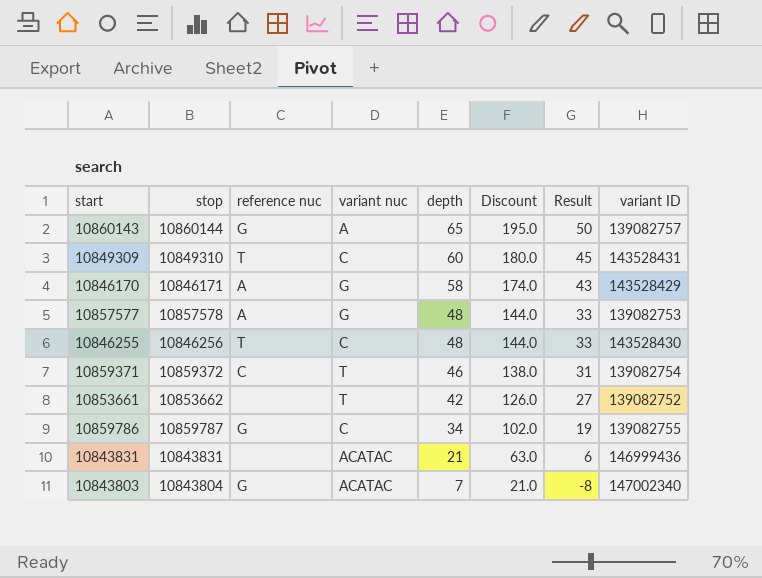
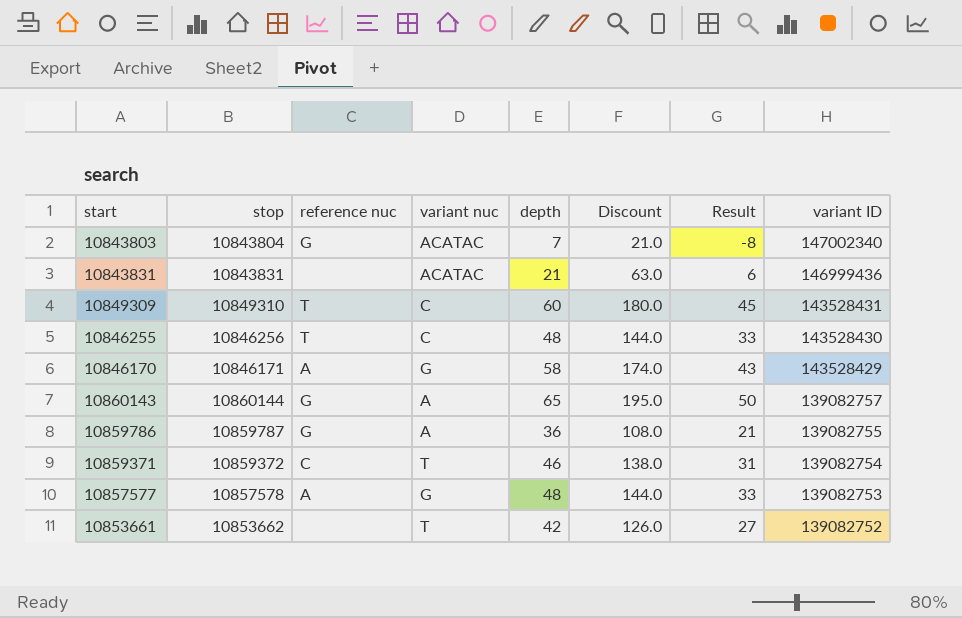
row order: depth descending -> variant ID descending
10859786 | variant nuc: C -> A
10859786 | depth: 34 -> 36
10859786 | Discount: 102.0 -> 108.0
10859786 | Result: 19 -> 21

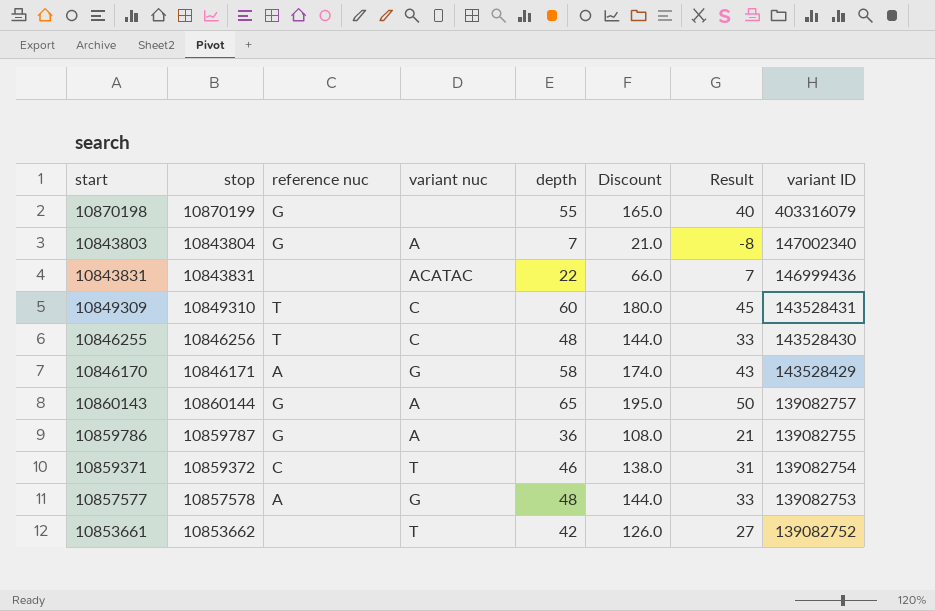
row 10870198: none -> 10870199 | G | none | 55 | 165.0 | 40 | 403316079
10843803 | variant nuc: ACATAC -> A
10843831 | depth: 21 -> 22
10843831 | Discount: 63.0 -> 66.0
10843831 | Result: 6 -> 7

